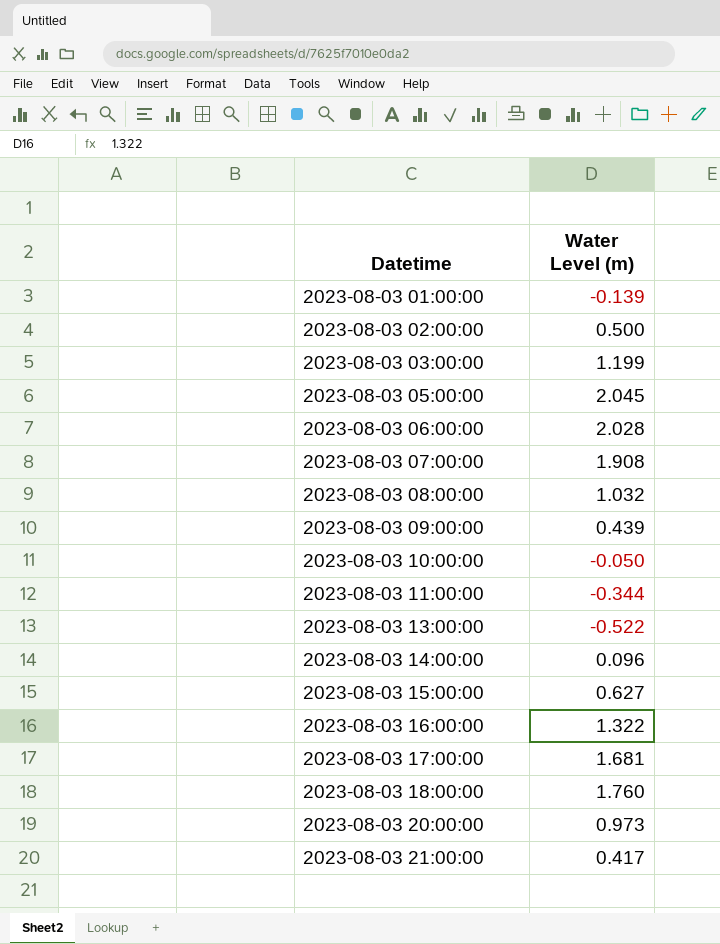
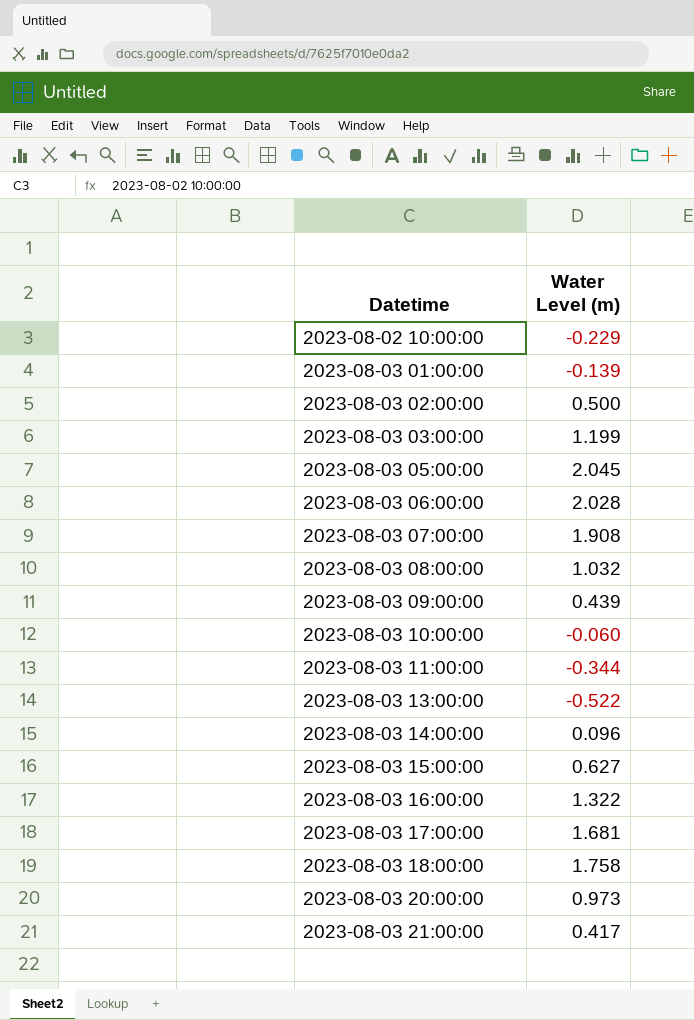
row 2023-08-02 10:00:00: none -> -0.229
2023-08-03 10:00:00 | Water Level (m): -0.050 -> -0.060
2023-08-03 18:00:00 | Water Level (m): 1.760 -> 1.758

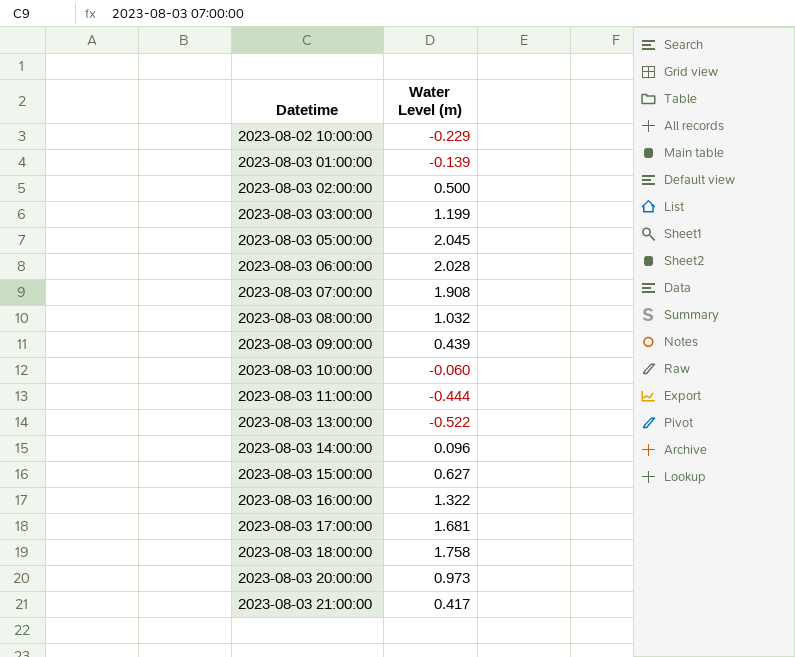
2023-08-03 11:00:00 | Water Level (m): -0.344 -> -0.444

